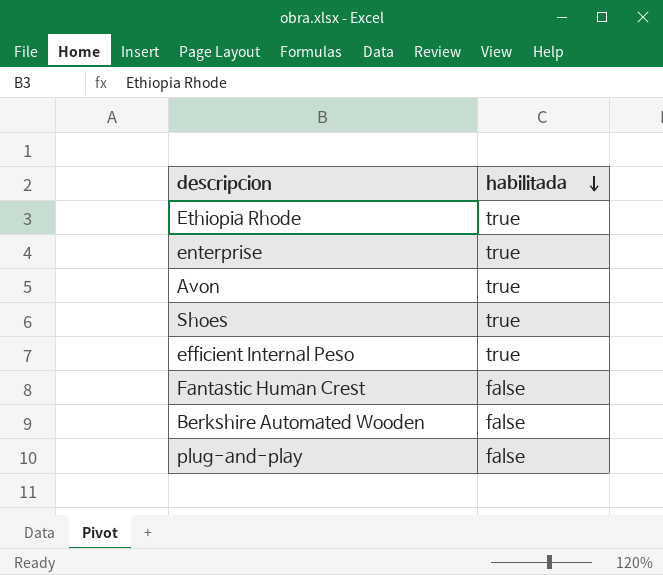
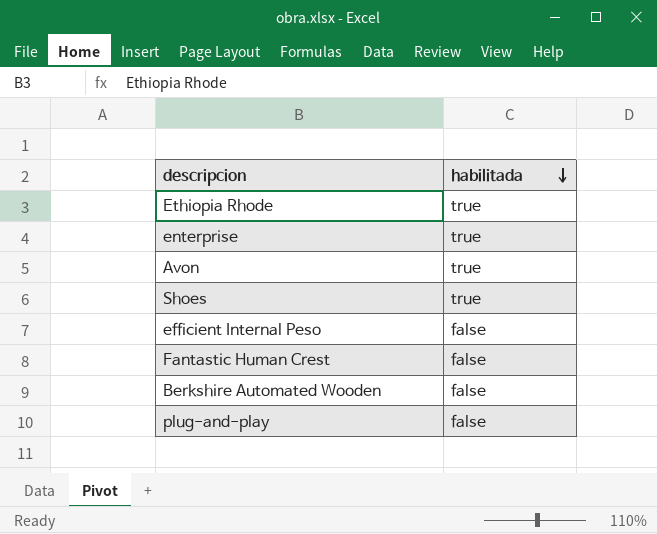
efficient Internal Peso | habilitada: true -> false

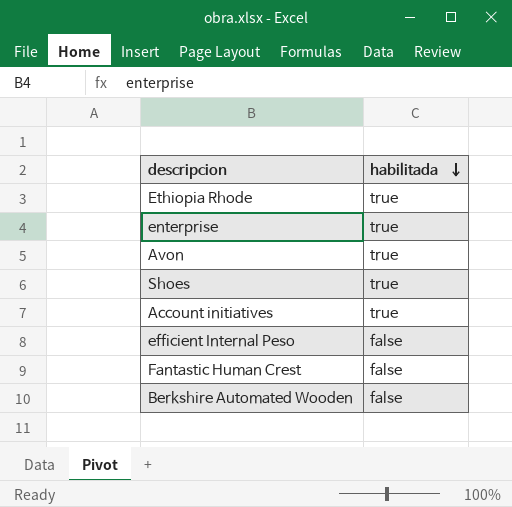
row plug-and-play: false -> none
row Account initiatives: none -> true

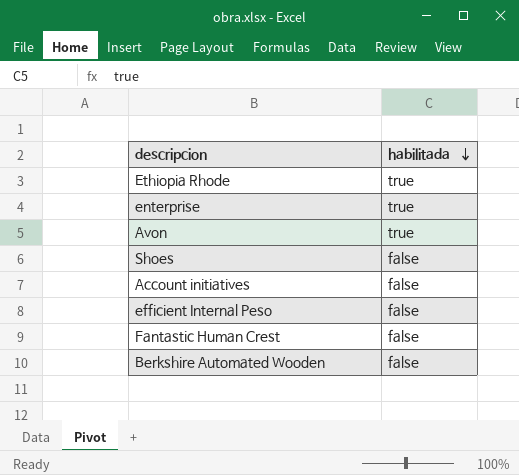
Shoes | habilitada: true -> false
Account initiatives | habilitada: true -> false

